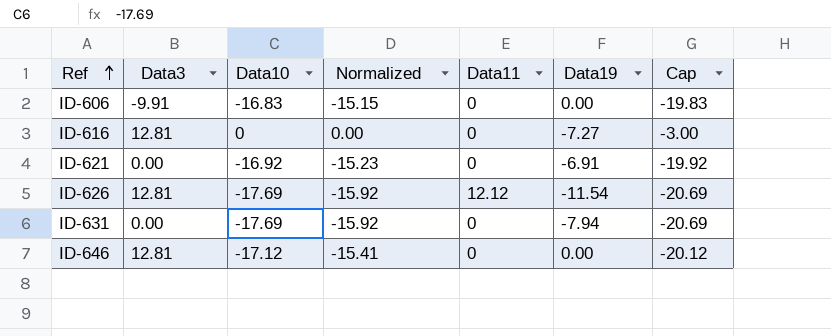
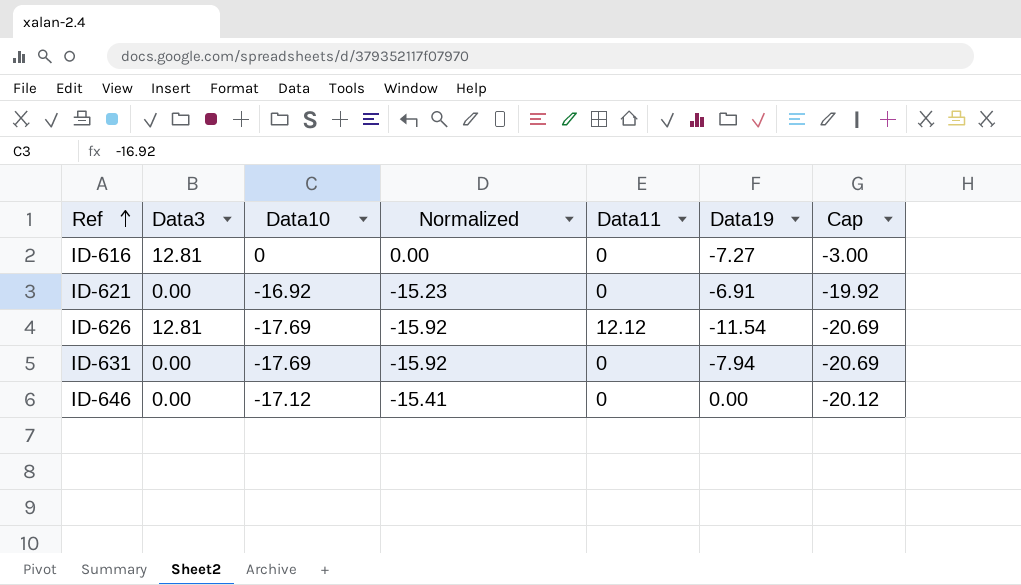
row ID-606: -9.91 | -16.83 | -15.15 | 0 | 0.00 | -19.83 -> none
ID-646 | Data3: 12.81 -> 0.00

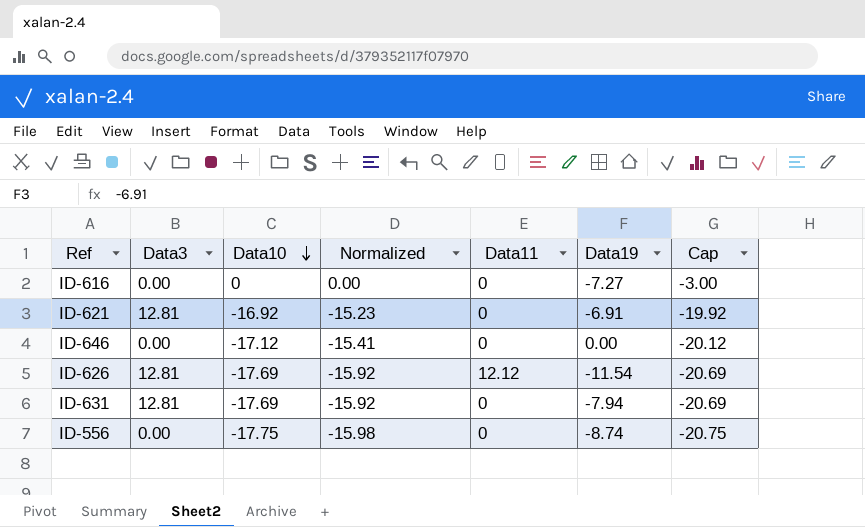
row order: Ref ascending -> Data10 descending
ID-616 | Data3: 12.81 -> 0.00
ID-621 | Data3: 0.00 -> 12.81
ID-631 | Data3: 0.00 -> 12.81
row ID-556: none -> 0.00 | -17.75 | -15.98 | 0 | -8.74 | -20.75

